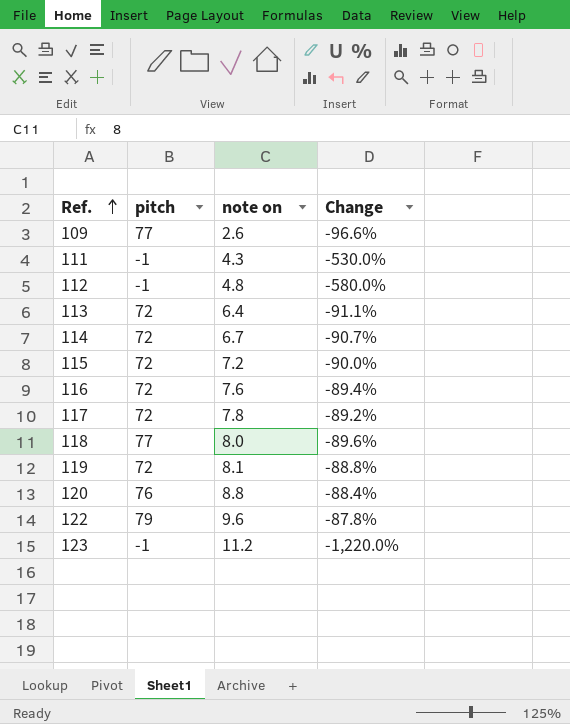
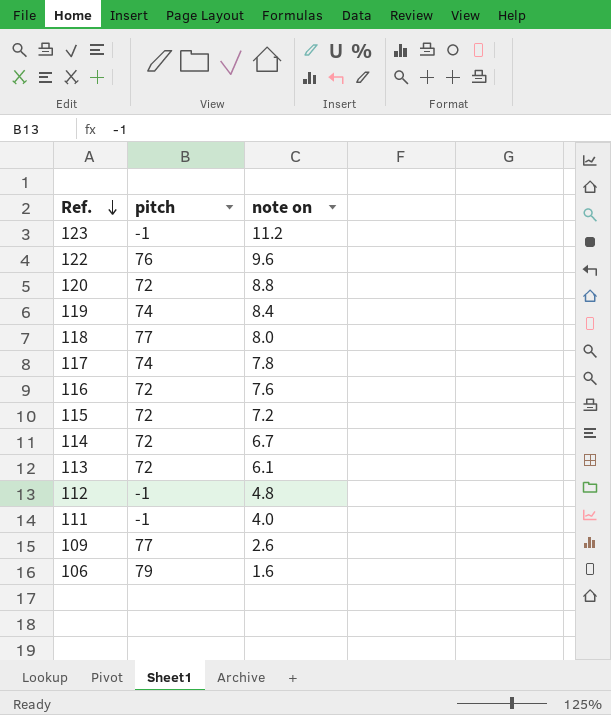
row order: Ref. ascending -> Ref. descending
column Change | formula: ([note on] - [pitch]) / [pitch] -> none
122 | pitch: 79 -> 76
120 | pitch: 76 -> 72
119 | pitch: 72 -> 74
119 | note on: 8.1 -> 8.4
117 | pitch: 72 -> 74
113 | note on: 6.4 -> 6.1
111 | note on: 4.3 -> 4.0
row 106: none -> 79 | 1.6

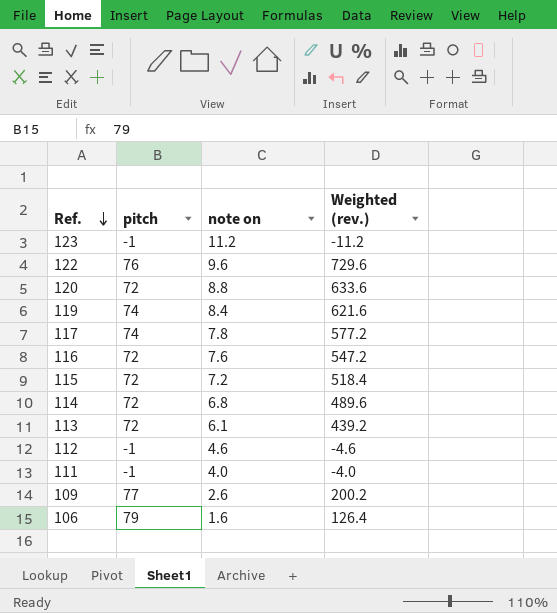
column Weighted (rev.) | formula: none -> [pitch] * [note on]
row 118: 77 | 8.0 -> none
114 | note on: 6.7 -> 6.8
112 | note on: 4.8 -> 4.6

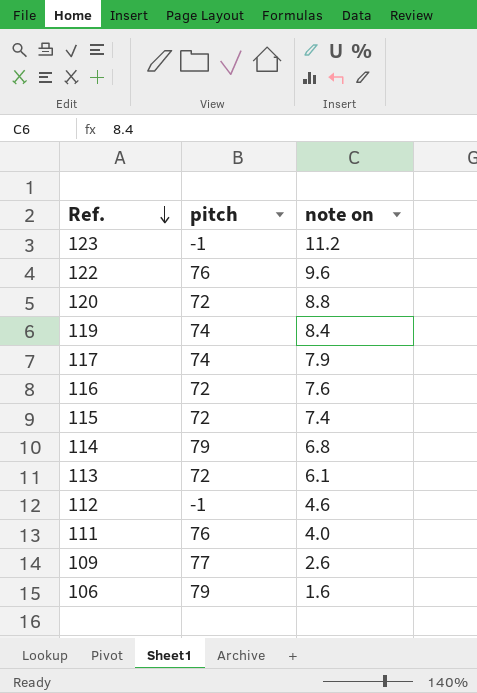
column Weighted (rev.) | formula: [pitch] * [note on] -> none
117 | note on: 7.8 -> 7.9
115 | note on: 7.2 -> 7.4
114 | pitch: 72 -> 79
111 | pitch: -1 -> 76

